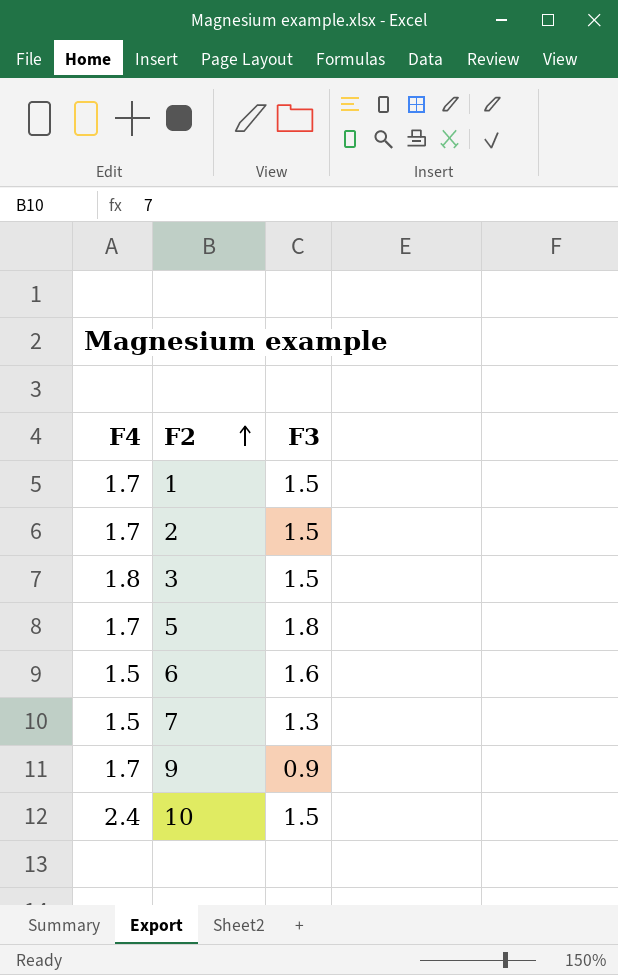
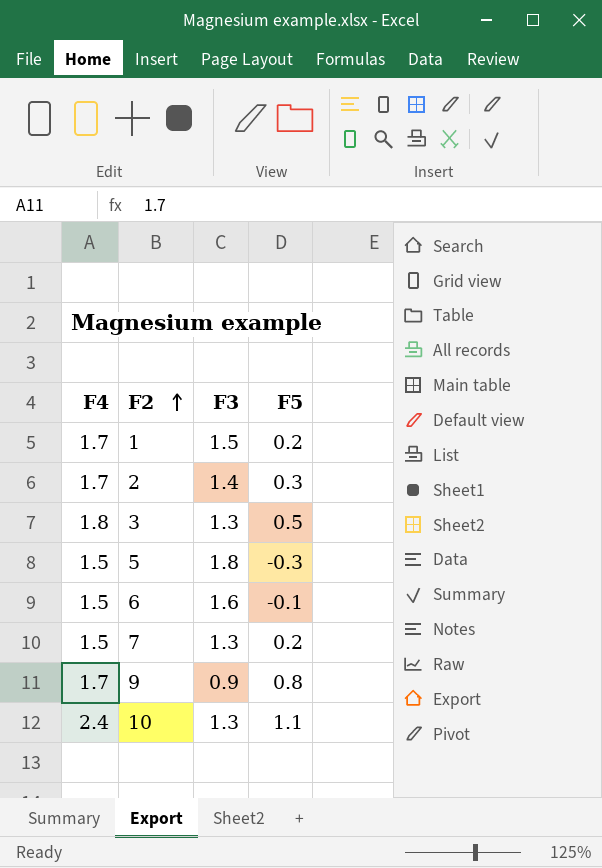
column F5 | formula: none -> [F4] - [F3]
2 | F3: 1.5 -> 1.4
3 | F3: 1.5 -> 1.3
5 | F4: 1.7 -> 1.5
10 | F3: 1.5 -> 1.3

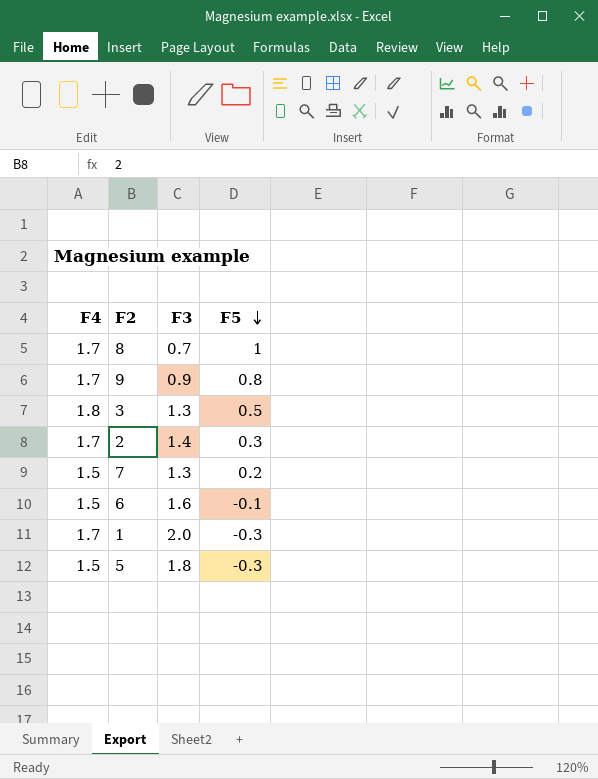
row order: F2 ascending -> F5 descending
row 10: 2.4 | 1.3 | 1.1 -> none
row 8: none -> 1.7 | 0.7 | 1
1 | F3: 1.5 -> 2.0
1 | F5: 0.2 -> -0.3

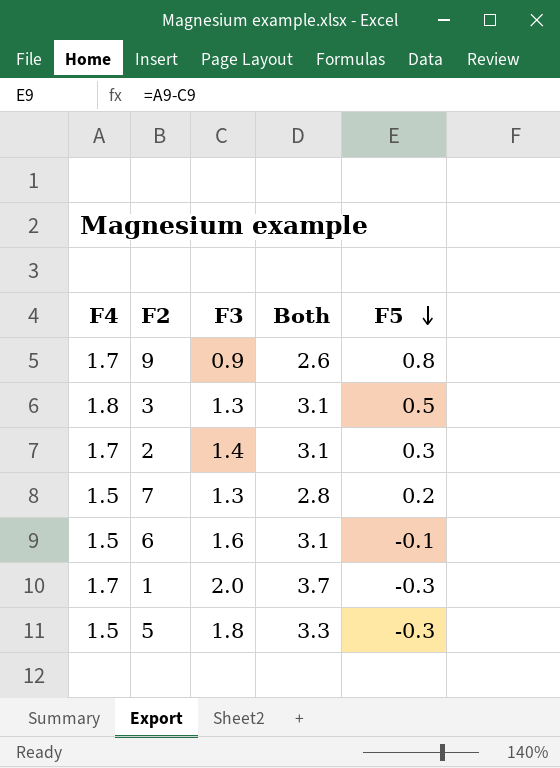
column Both | formula: none -> [F4] + [F3]
row 8: 1.7 | 0.7 | 1 -> none

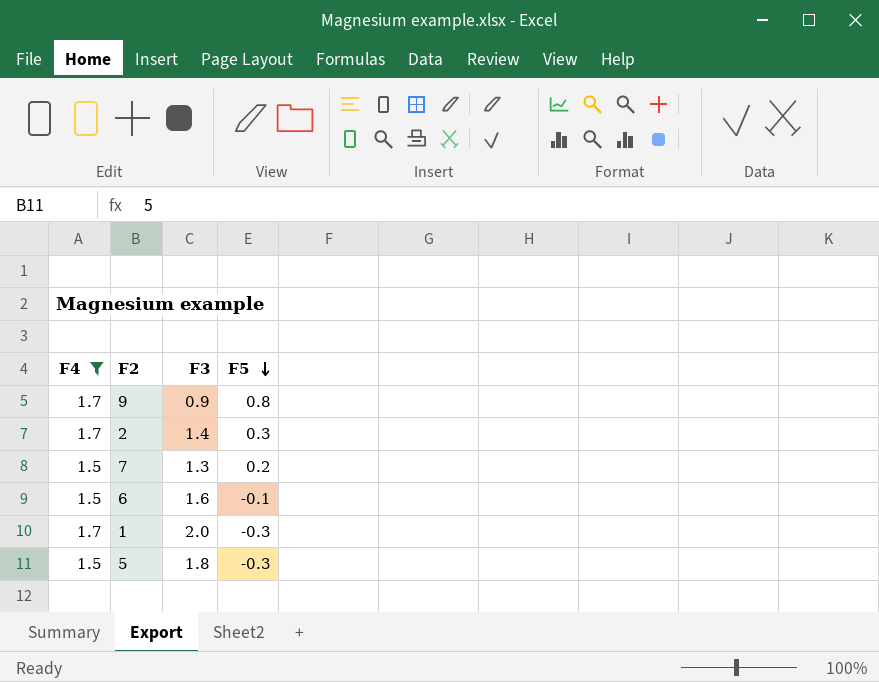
filter: none -> F4 != 1.8
column Both | formula: [F4] + [F3] -> none

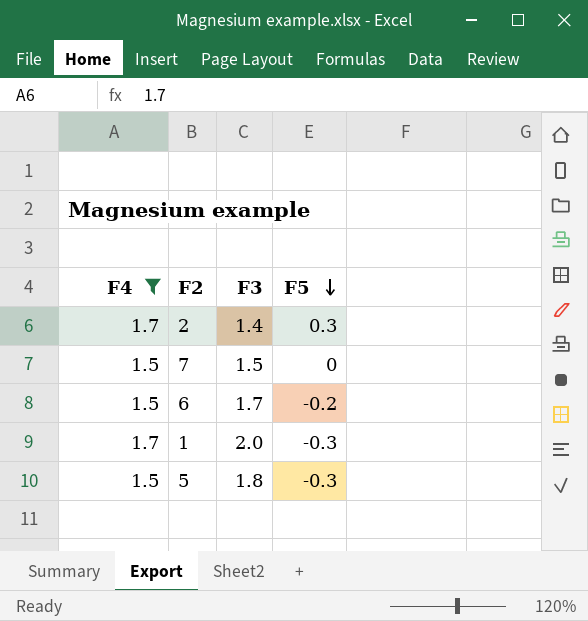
row 9: 1.7 | 0.9 | 0.8 -> none
7 | F3: 1.3 -> 1.5
7 | F5: 0.2 -> 0
6 | F3: 1.6 -> 1.7
6 | F5: -0.1 -> -0.2

